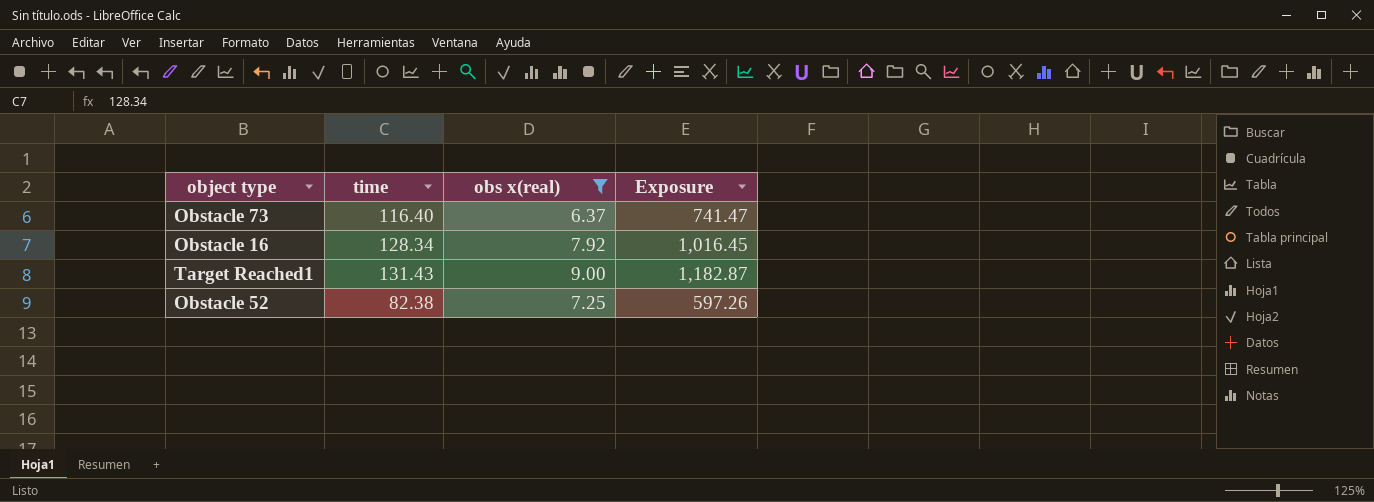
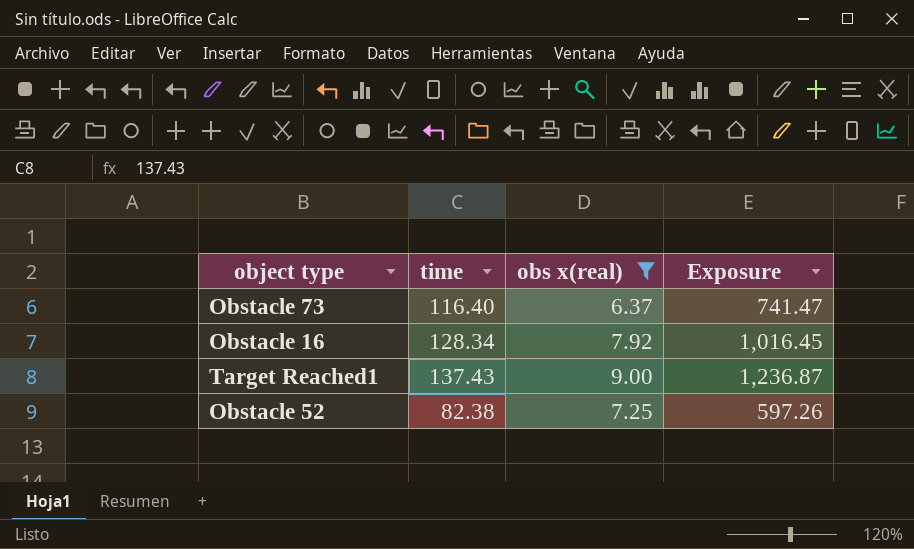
Target Reached1 | time: 131.43 -> 137.43
Target Reached1 | Exposure: 1,182.87 -> 1,236.87

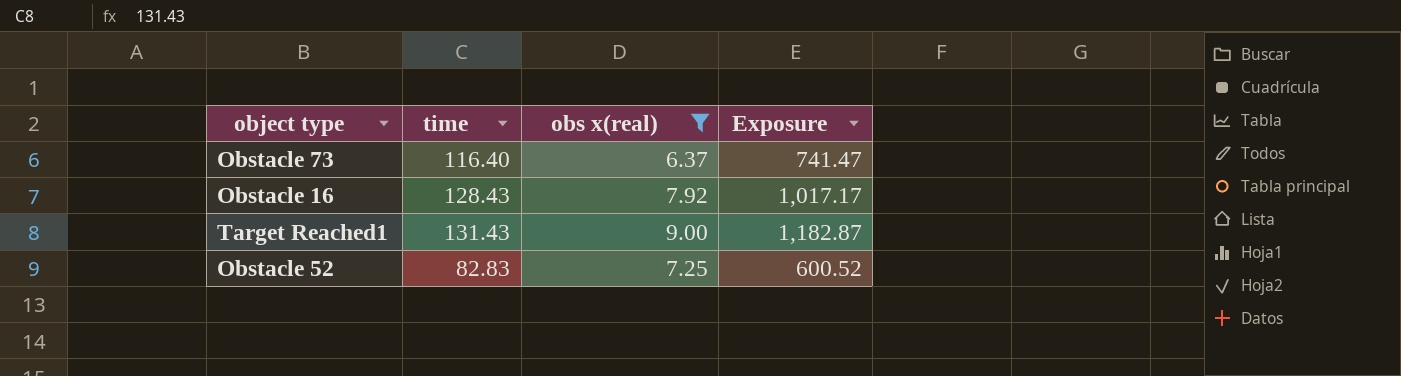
Obstacle 16 | time: 128.34 -> 128.43
Obstacle 16 | Exposure: 1,016.45 -> 1,017.17
Target Reached1 | time: 137.43 -> 131.43
Target Reached1 | Exposure: 1,236.87 -> 1,182.87
Obstacle 52 | time: 82.38 -> 82.83
Obstacle 52 | Exposure: 597.26 -> 600.52

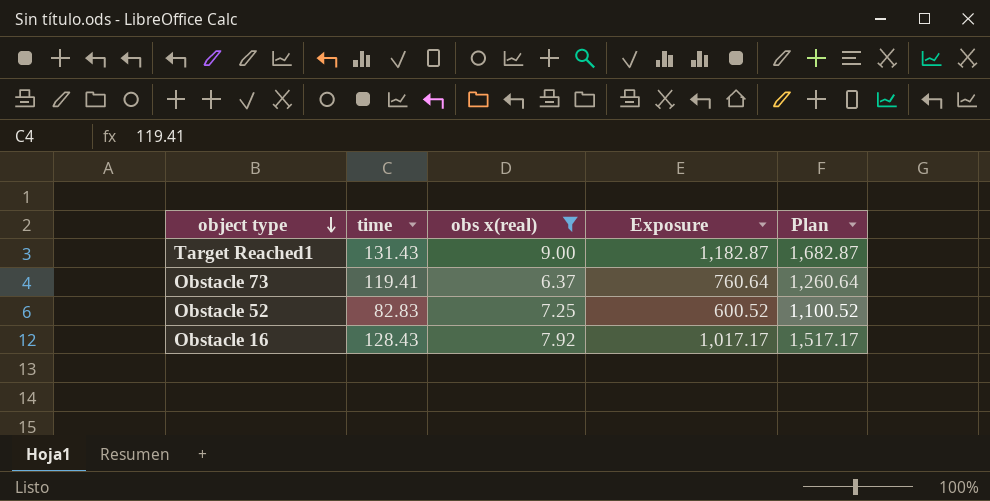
row order: none -> object type descending
column Plan | formula: none -> [Exposure] + 500
Obstacle 73 | time: 116.40 -> 119.41
Obstacle 73 | Exposure: 741.47 -> 760.64

